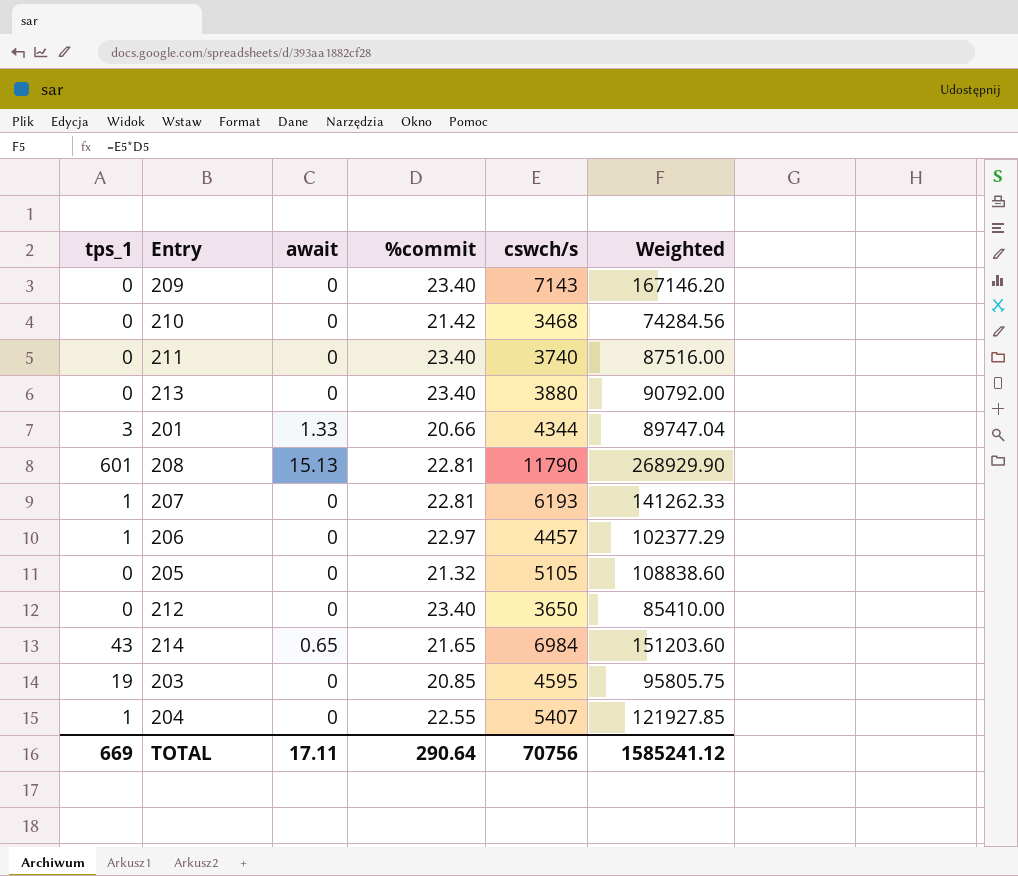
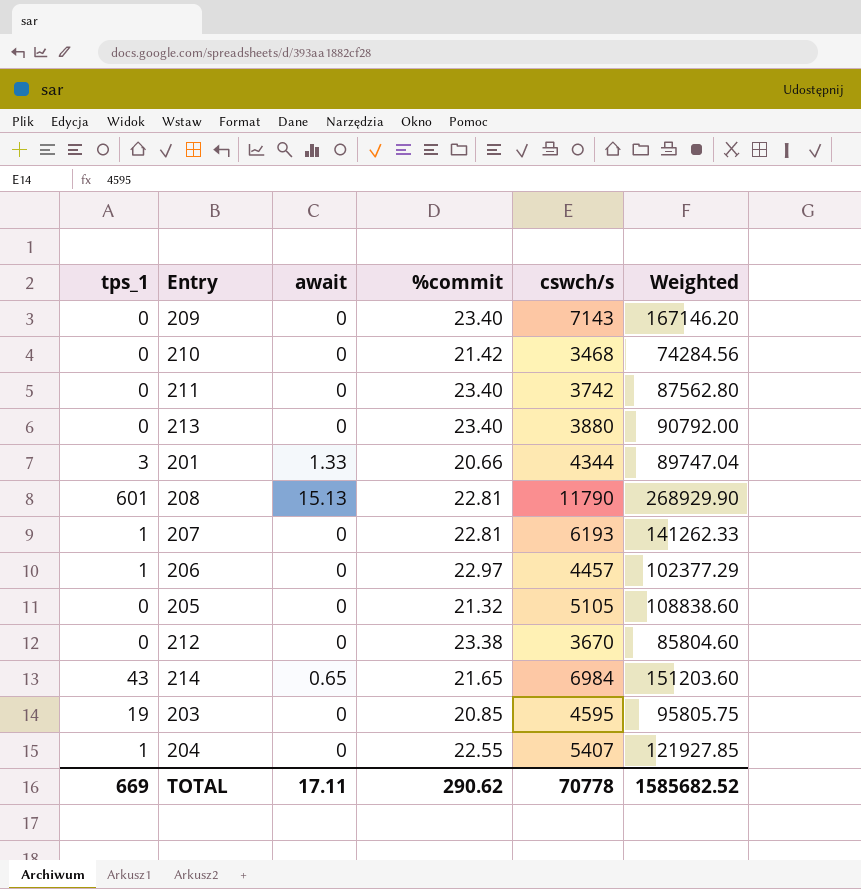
211 | cswch/s: 3740 -> 3742
211 | Weighted: 87516.00 -> 87562.80
212 | %commit: 23.40 -> 23.38
212 | cswch/s: 3650 -> 3670
212 | Weighted: 85410.00 -> 85804.60
TOTAL | %commit: 290.64 -> 290.62
TOTAL | cswch/s: 70756 -> 70778
TOTAL | Weighted: 1585241.12 -> 1585682.52

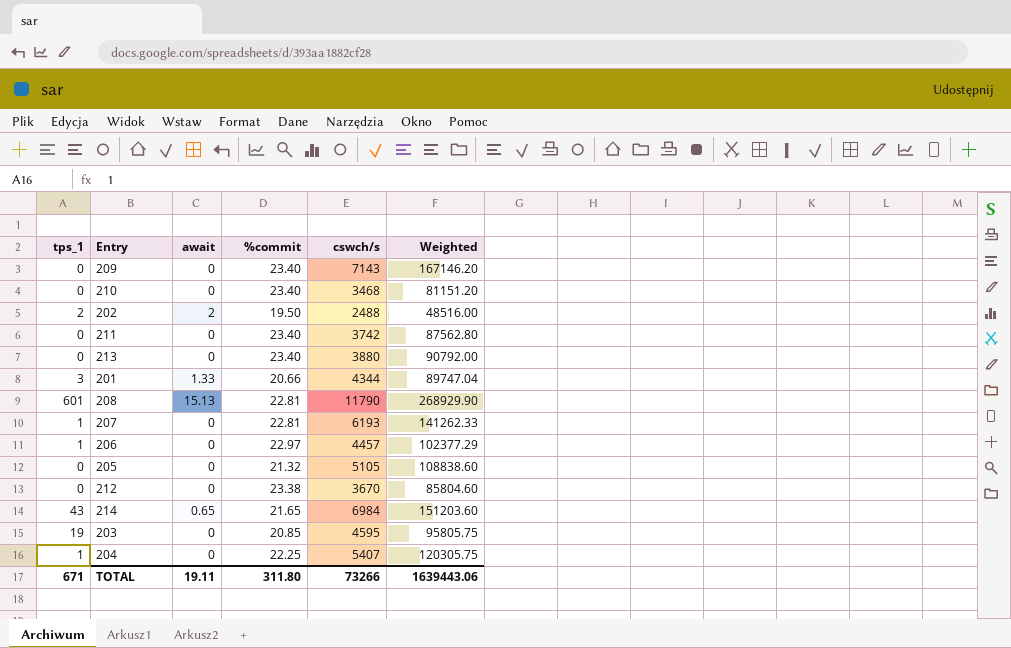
210 | %commit: 21.42 -> 23.40
210 | Weighted: 74284.56 -> 81151.20
row 202: none -> 2 | 2 | 19.50 | 2488 | 48516.00
204 | %commit: 22.55 -> 22.25
204 | Weighted: 121927.85 -> 120305.75
TOTAL | tps_1: 669 -> 671
TOTAL | await: 17.11 -> 19.11
TOTAL | %commit: 290.62 -> 311.80
TOTAL | cswch/s: 70778 -> 73266
TOTAL | Weighted: 1585682.52 -> 1639443.06

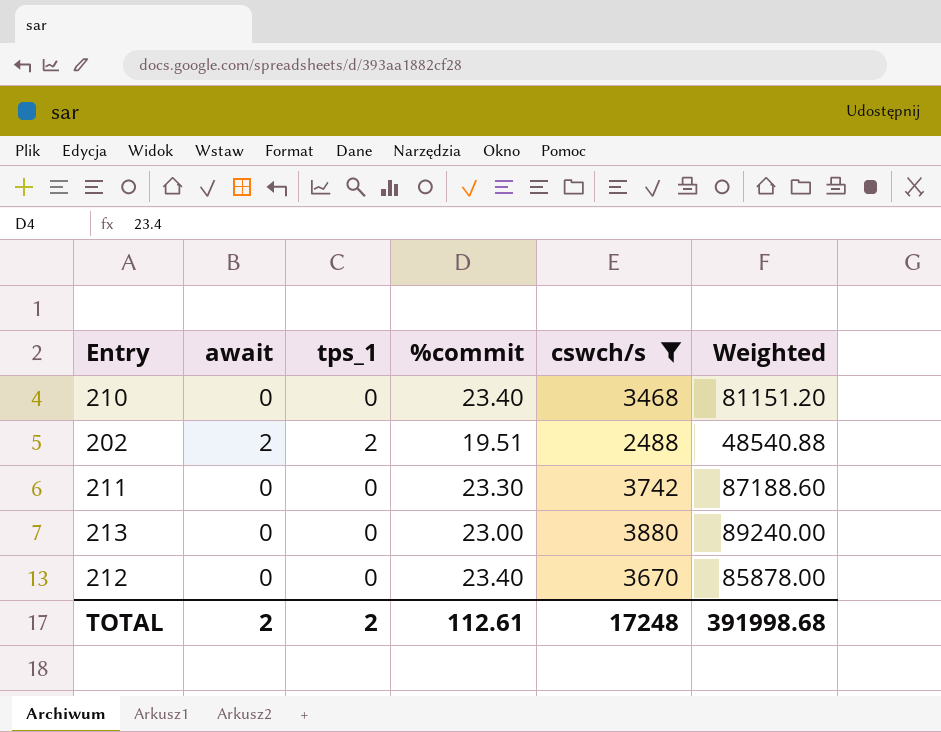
filter: none -> cswch/s <= 3880
column tps_1 | position: 1 -> 3
202 | %commit: 19.50 -> 19.51
202 | Weighted: 48516.00 -> 48540.88
211 | %commit: 23.40 -> 23.30
211 | Weighted: 87562.80 -> 87188.60
213 | %commit: 23.40 -> 23.00
213 | Weighted: 90792.00 -> 89240.00
212 | %commit: 23.38 -> 23.40
212 | Weighted: 85804.60 -> 85878.00
TOTAL | await: 19.11 -> 2
TOTAL | tps_1: 671 -> 2
TOTAL | %commit: 311.80 -> 112.61
TOTAL | cswch/s: 73266 -> 17248
TOTAL | Weighted: 1639443.06 -> 391998.68

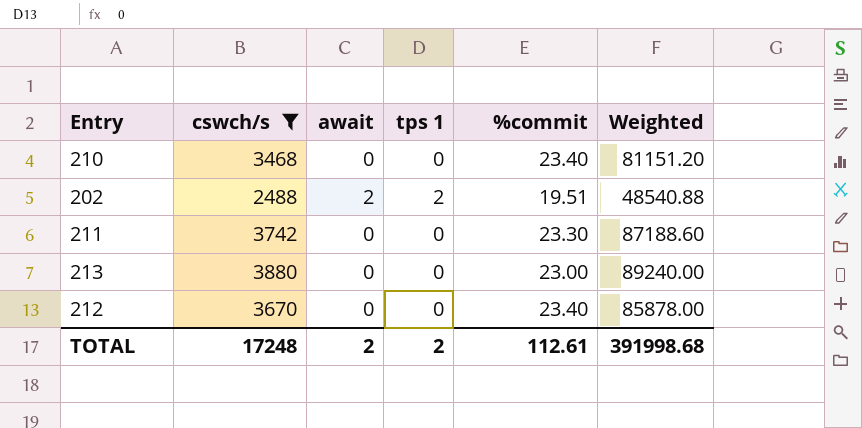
column cswch/s | position: 5 -> 2
column name: tps_1 -> tps 1

